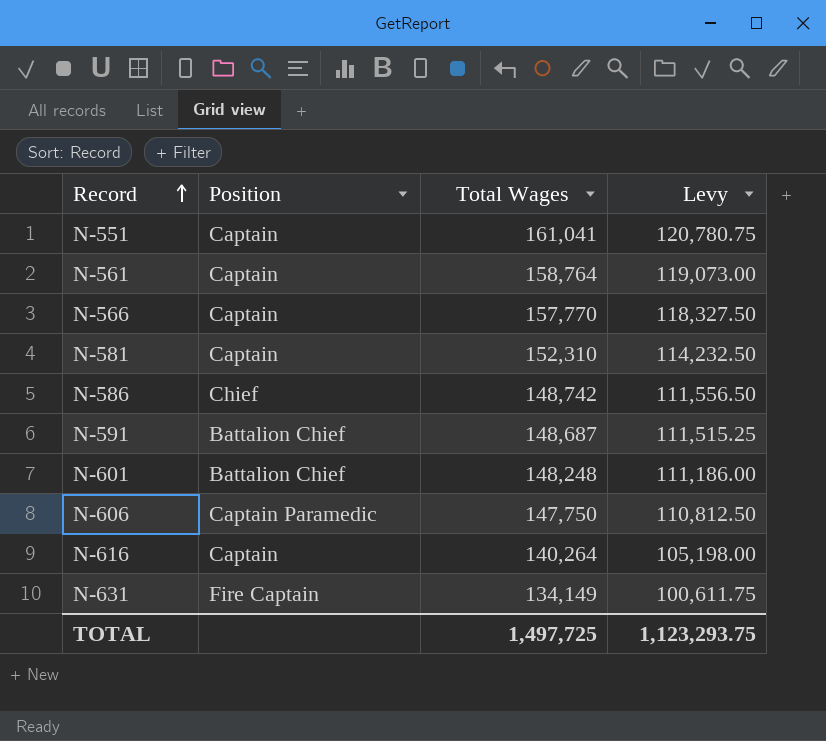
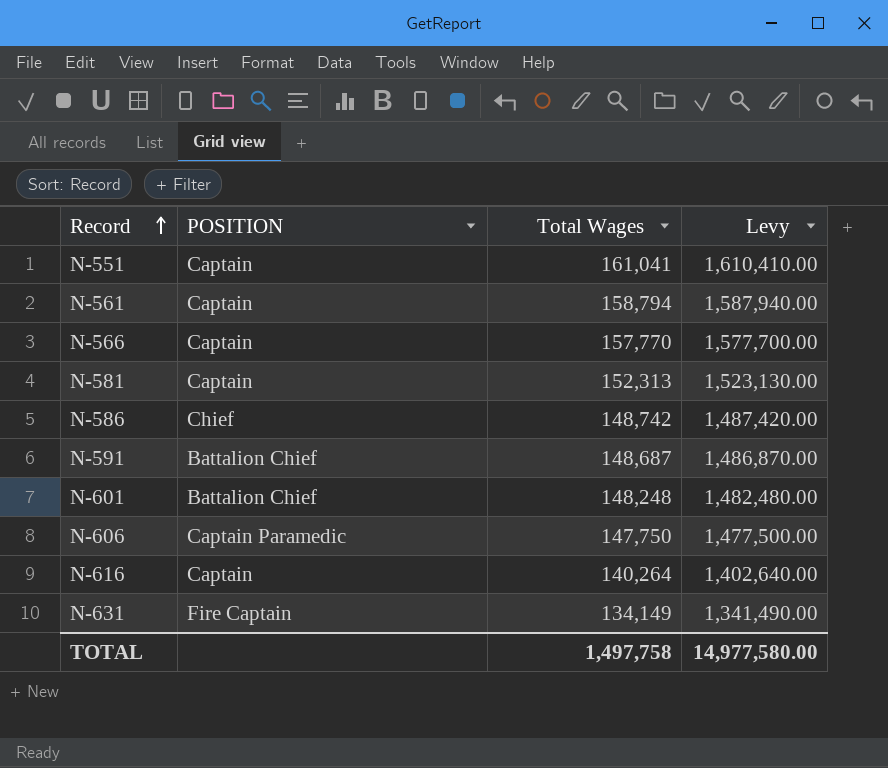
column name: Position -> POSITION
column Levy | formula: [Total Wages] * 0.75 -> [Total Wages] * 10
N-561 | Total Wages: 158,764 -> 158,794
N-581 | Total Wages: 152,310 -> 152,313
TOTAL | Total Wages: 1,497,725 -> 1,497,758
TOTAL | Levy: 1,123,293.75 -> 14,977,580.00

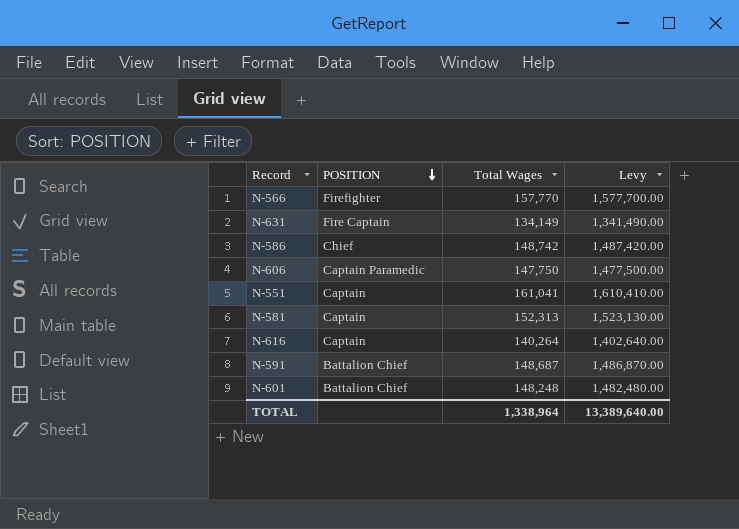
row order: Record ascending -> POSITION descending
row N-561: Captain | 158,794 | 1,587,940.00 -> none
N-566 | POSITION: Captain -> Firefighter
TOTAL | Total Wages: 1,497,758 -> 1,338,964
TOTAL | Levy: 14,977,580.00 -> 13,389,640.00

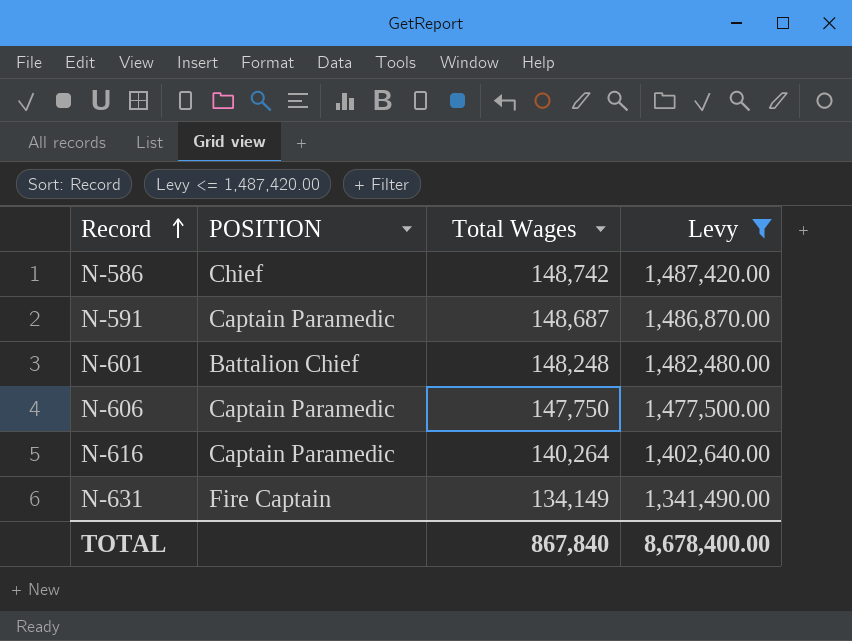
filter: none -> Levy <= 1,487,420.00
row order: POSITION descending -> Record ascending
N-591 | POSITION: Battalion Chief -> Captain Paramedic
N-616 | POSITION: Captain -> Captain Paramedic
TOTAL | Total Wages: 1,338,964 -> 867,840
TOTAL | Levy: 13,389,640.00 -> 8,678,400.00

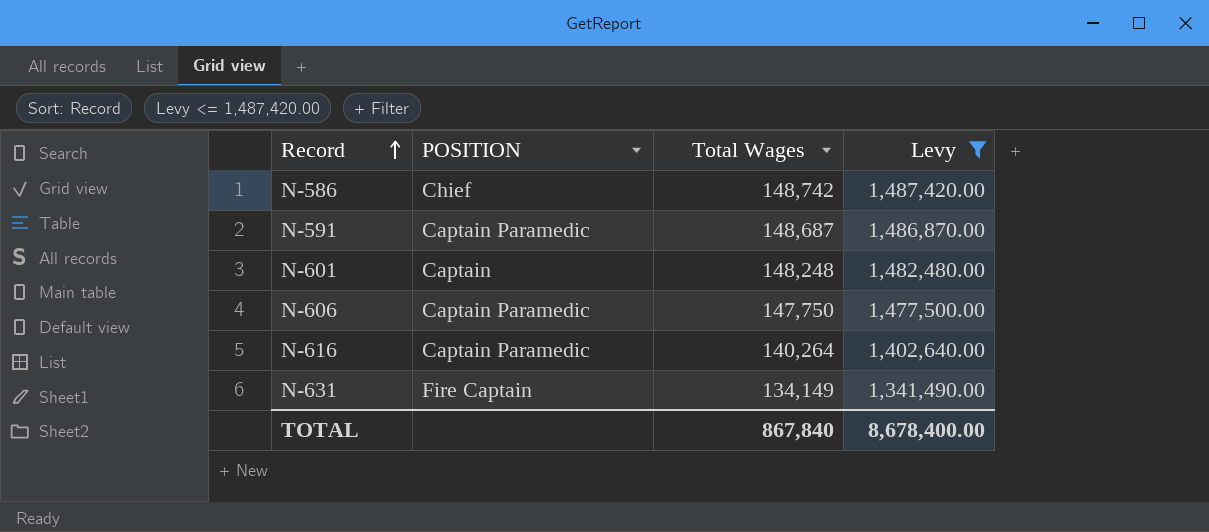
N-601 | POSITION: Battalion Chief -> Captain

